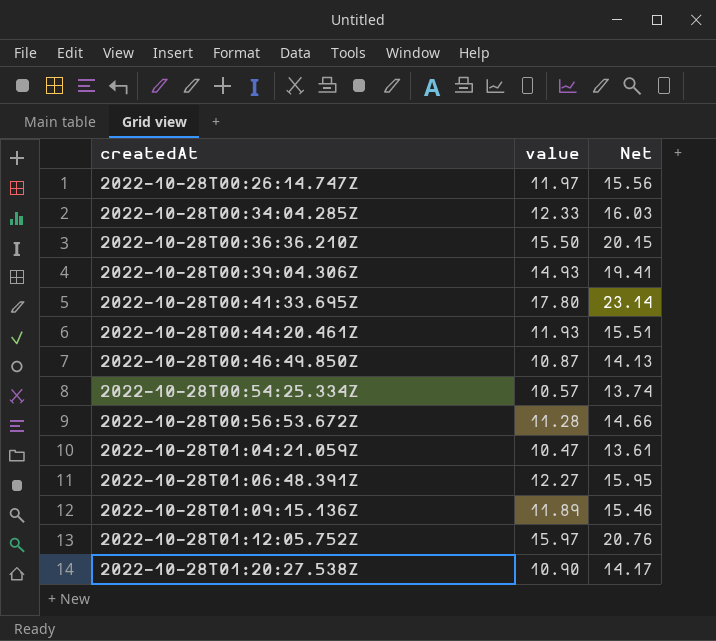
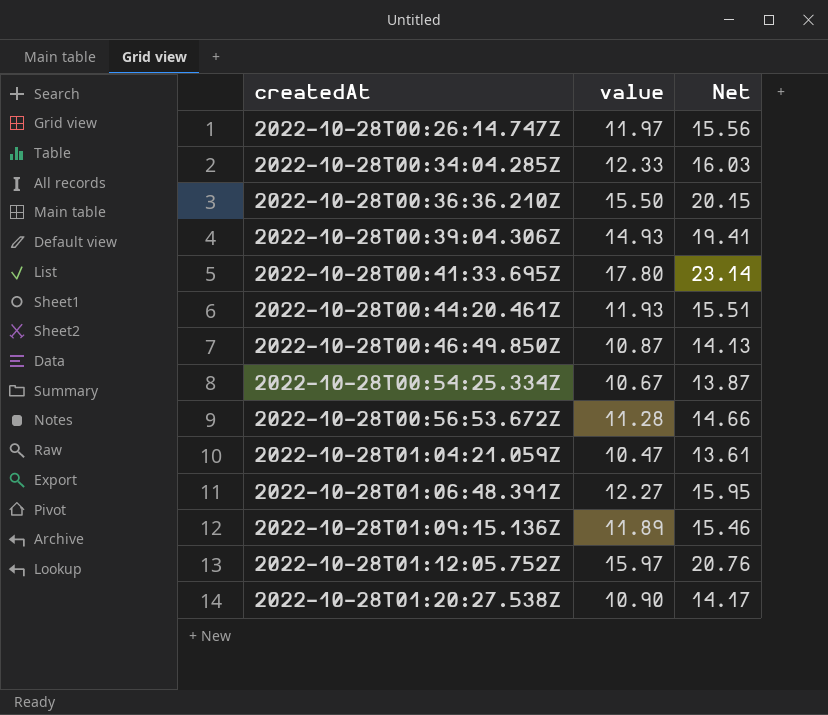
2022-10-28T00:54:25.334Z | value: 10.57 -> 10.67
2022-10-28T00:54:25.334Z | Net: 13.74 -> 13.87

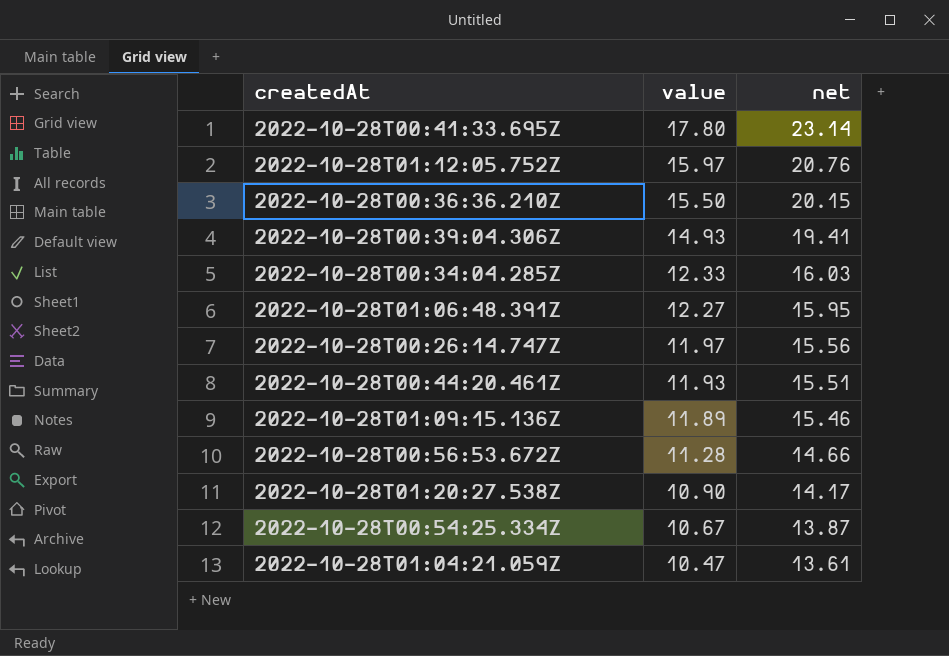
row order: createdAt ascending -> value descending
column name: Net -> net
row 2022-10-28T00:46:49.850Z: 10.87 | 14.13 -> none

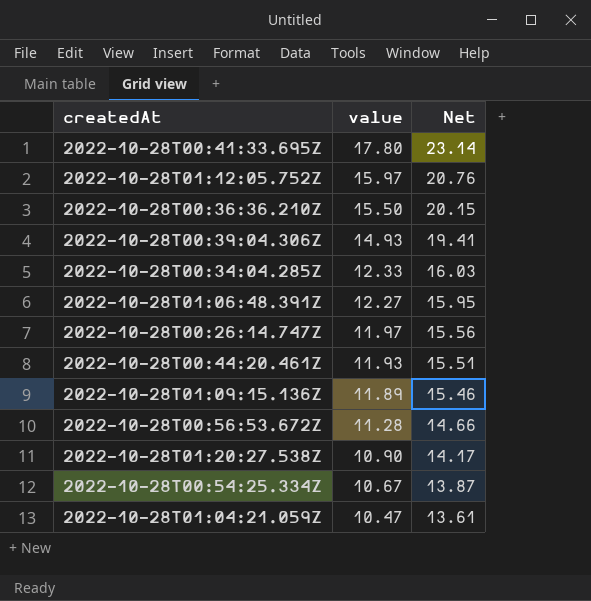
column name: net -> Net

